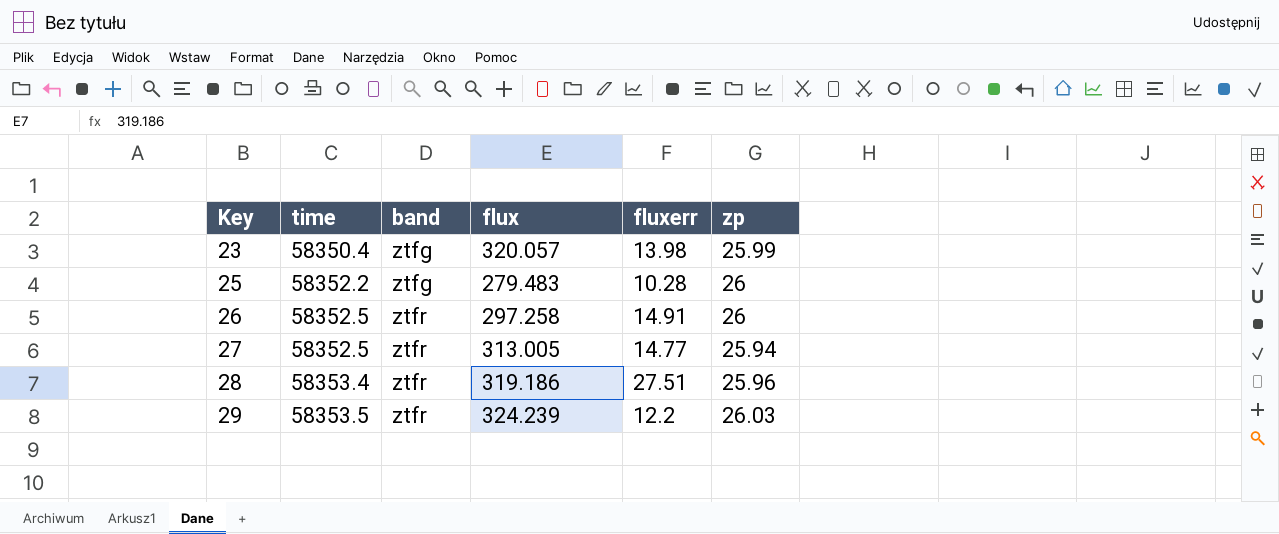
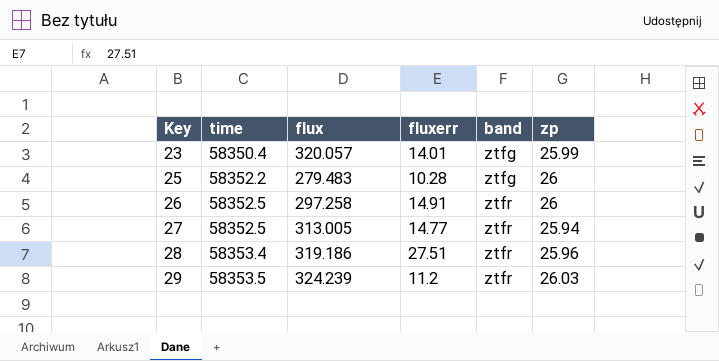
column band | position: 3 -> 5
23 | fluxerr: 13.98 -> 14.01
29 | fluxerr: 12.2 -> 11.2

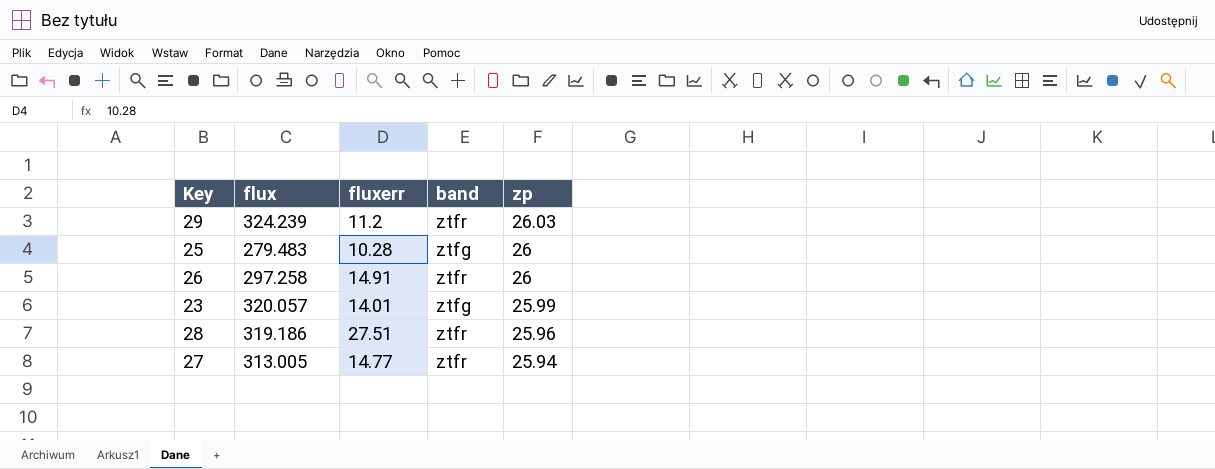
row order: Key ascending -> zp descending
column time | position: 2 -> none

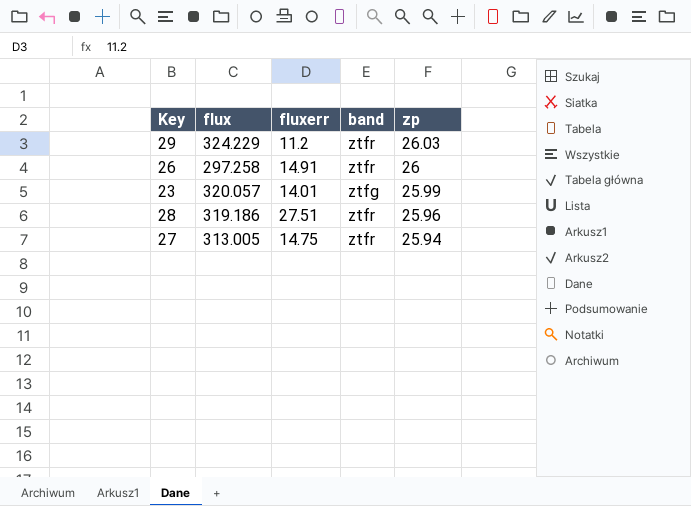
row 25: 279.483 | 10.28 | ztfg | 26 -> none
29 | flux: 324.239 -> 324.229
27 | fluxerr: 14.77 -> 14.75

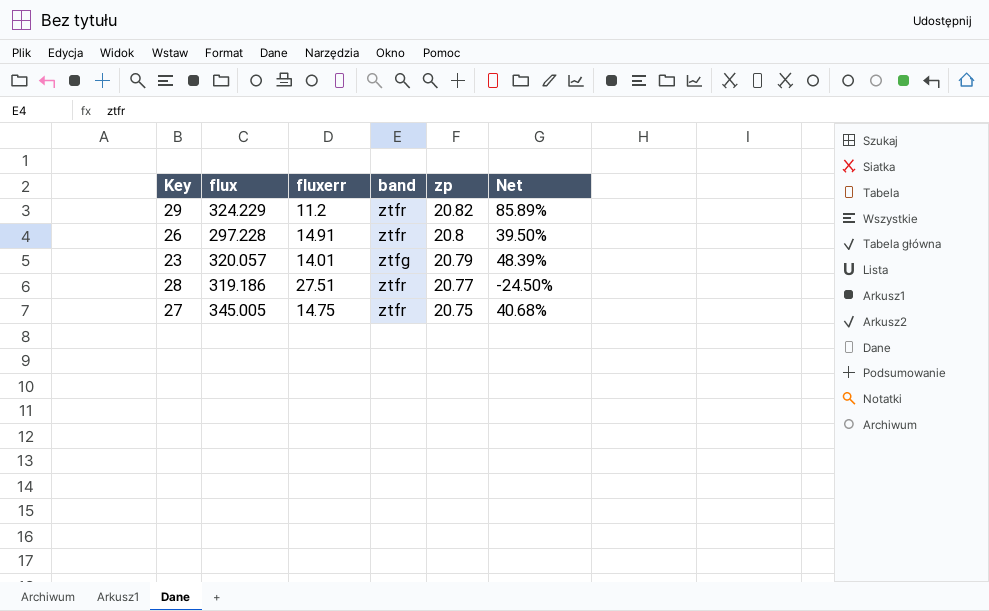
column Net | formula: none -> ([zp] - [fluxerr]) / [fluxerr]
29 | zp: 26.03 -> 20.82
26 | flux: 297.258 -> 297.228
26 | zp: 26 -> 20.8
23 | zp: 25.99 -> 20.79
28 | zp: 25.96 -> 20.77
27 | flux: 313.005 -> 345.005
27 | zp: 25.94 -> 20.75

